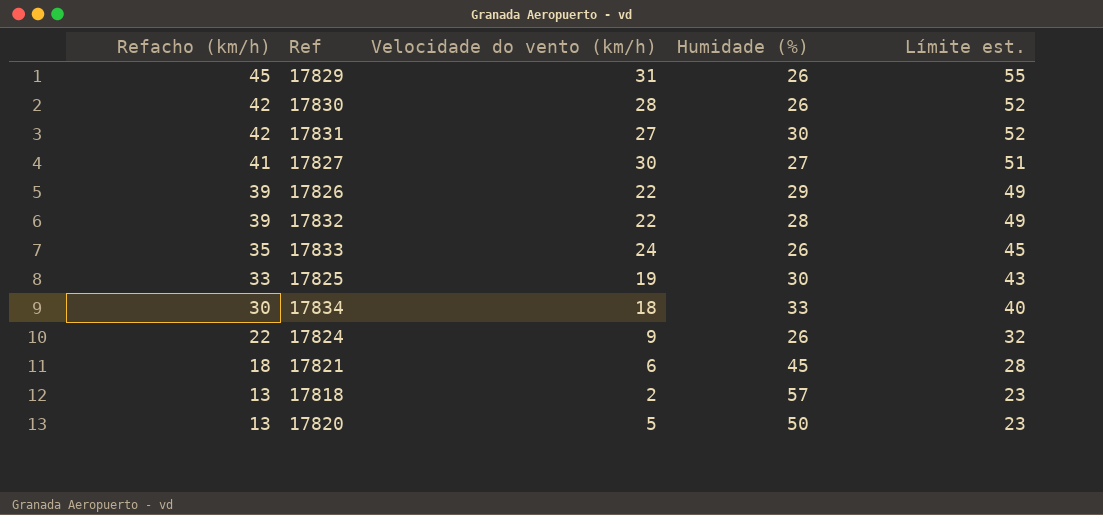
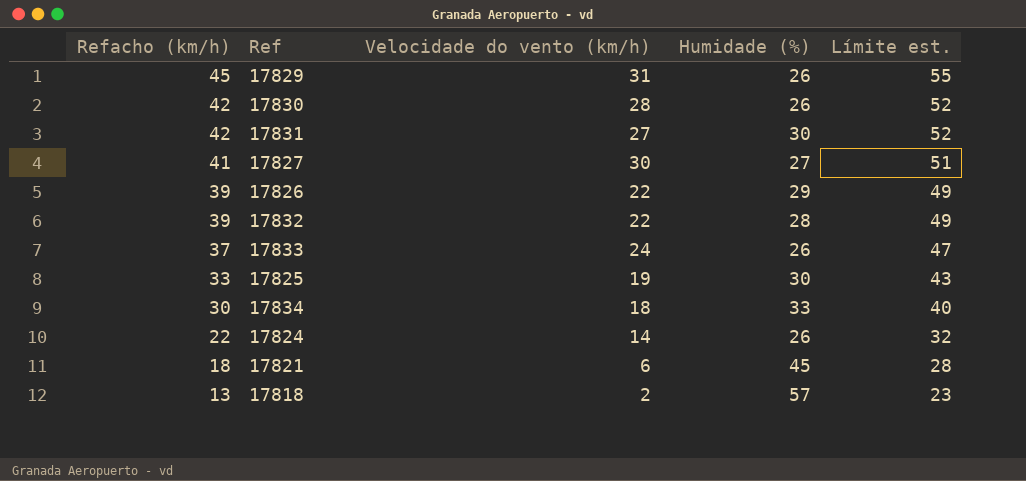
row 17820: 13 | 5 | 50 | 23 -> none
17833 | Refacho (km/h): 35 -> 37
17833 | Límite est.: 45 -> 47
17824 | Velocidade do vento (km/h): 9 -> 14

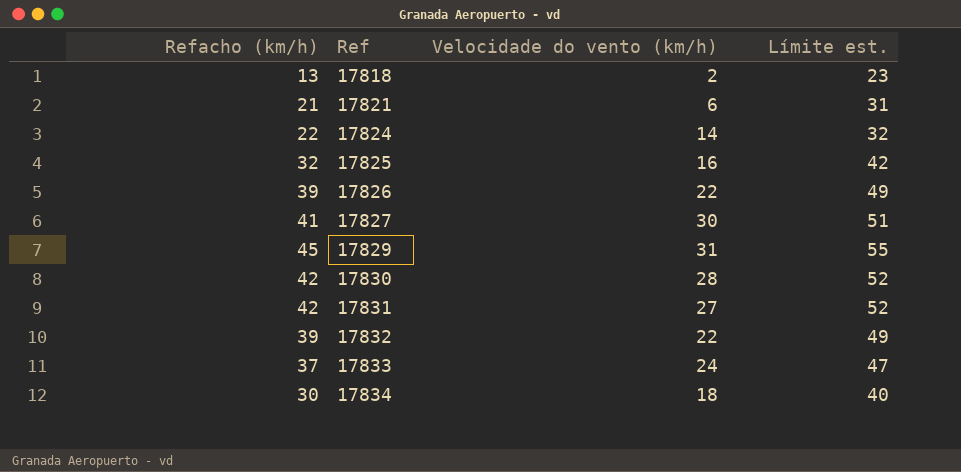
row order: Refacho (km/h) descending -> Ref ascending
column Humidade (%) | position: 4 -> none
17821 | Refacho (km/h): 18 -> 21
17821 | Límite est.: 28 -> 31
17825 | Refacho (km/h): 33 -> 32
17825 | Velocidade do vento (km/h): 19 -> 16
17825 | Límite est.: 43 -> 42

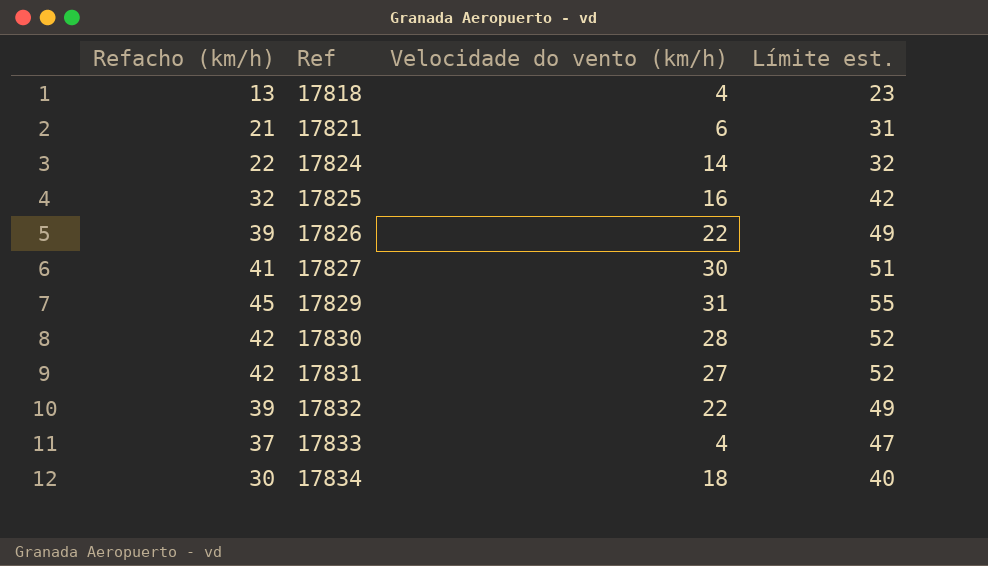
17818 | Velocidade do vento (km/h): 2 -> 4
17833 | Velocidade do vento (km/h): 24 -> 4

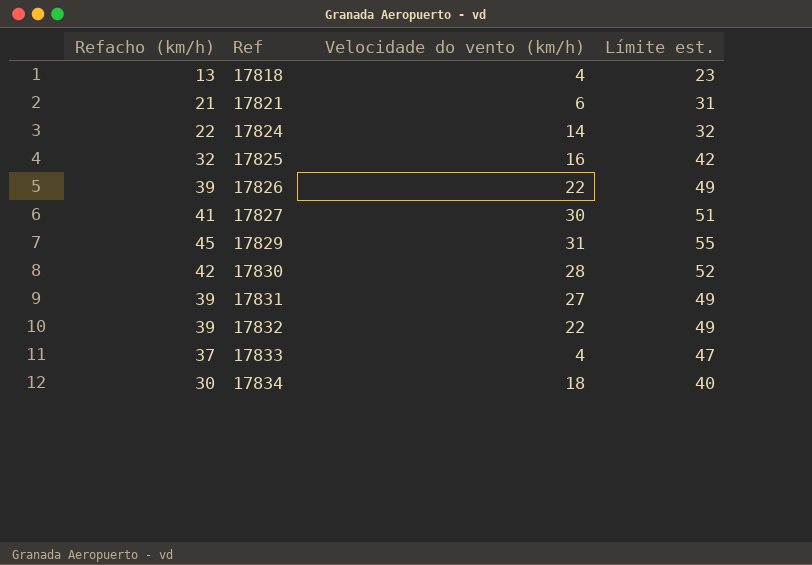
17831 | Refacho (km/h): 42 -> 39
17831 | Límite est.: 52 -> 49

